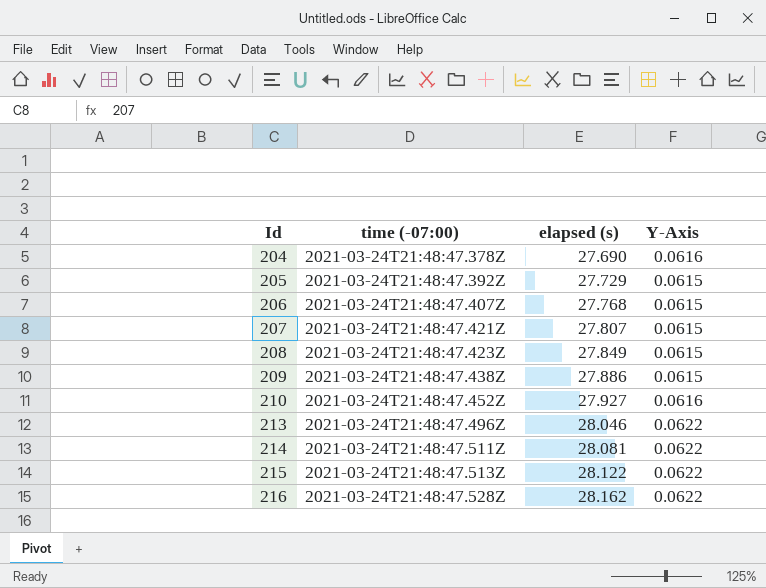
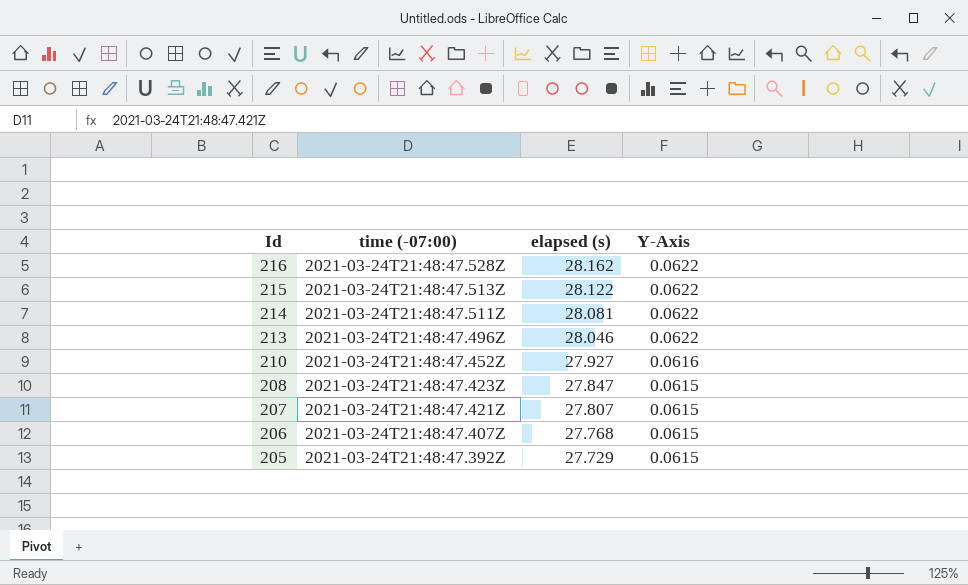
row order: Id ascending -> Id descending
row 204: 2021-03-24T21:48:47.378Z | 27.690 | 0.0616 -> none
row 209: 2021-03-24T21:48:47.438Z | 27.886 | 0.0615 -> none
208 | elapsed (s): 27.849 -> 27.847

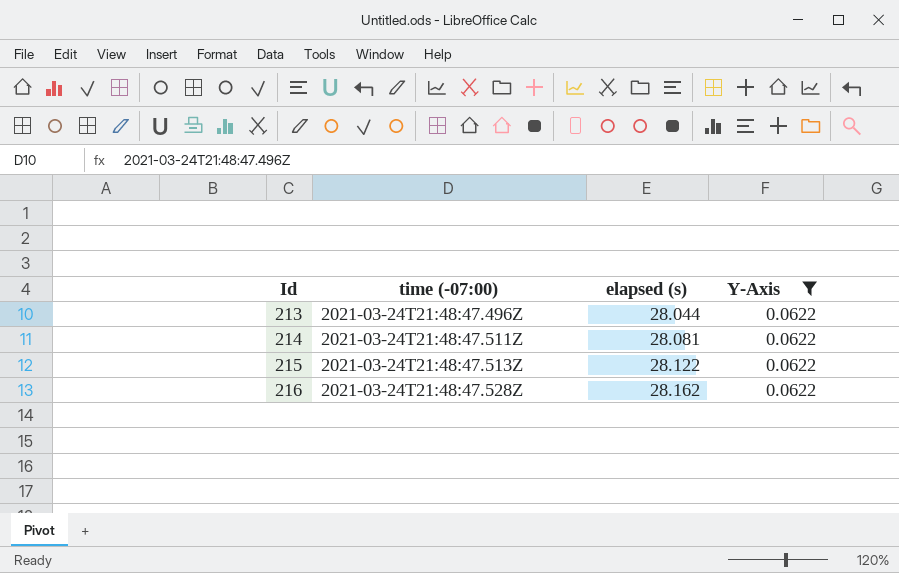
filter: none -> Y-Axis = 0.0622
row order: Id descending -> Id ascending
213 | elapsed (s): 28.046 -> 28.044

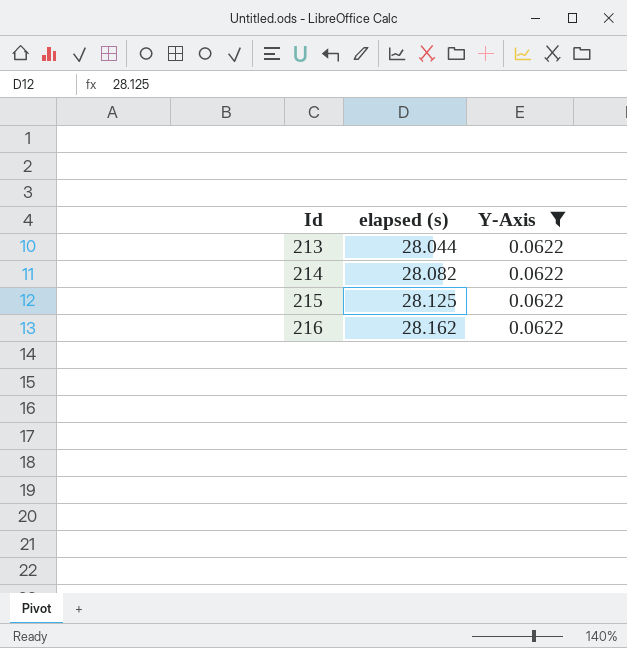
column time (-07:00) | position: 2 -> none
214 | elapsed (s): 28.081 -> 28.082
215 | elapsed (s): 28.122 -> 28.125

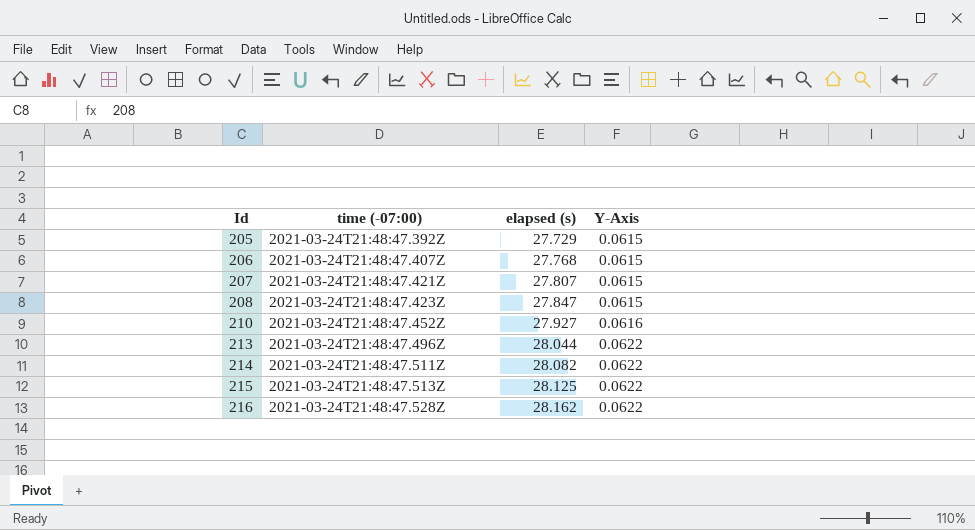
filter: Y-Axis = 0.0622 -> none
column time (-07:00) | position: none -> 2

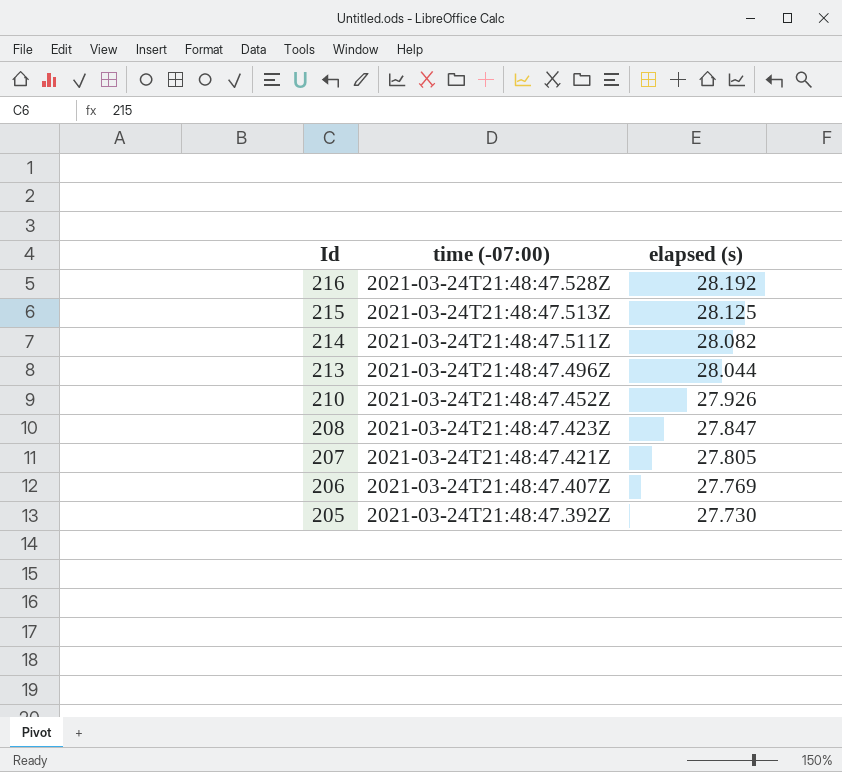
row order: Id ascending -> Id descending
column Y-Axis | position: 4 -> none
216 | elapsed (s): 28.162 -> 28.192
210 | elapsed (s): 27.927 -> 27.926
207 | elapsed (s): 27.807 -> 27.805
206 | elapsed (s): 27.768 -> 27.769
205 | elapsed (s): 27.729 -> 27.730

